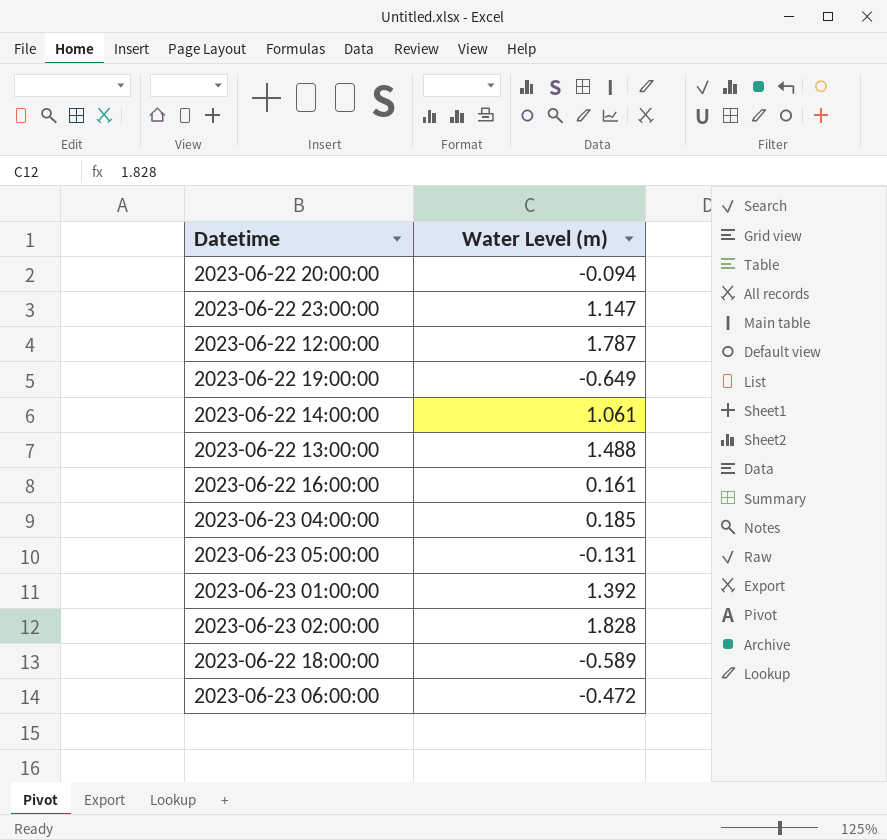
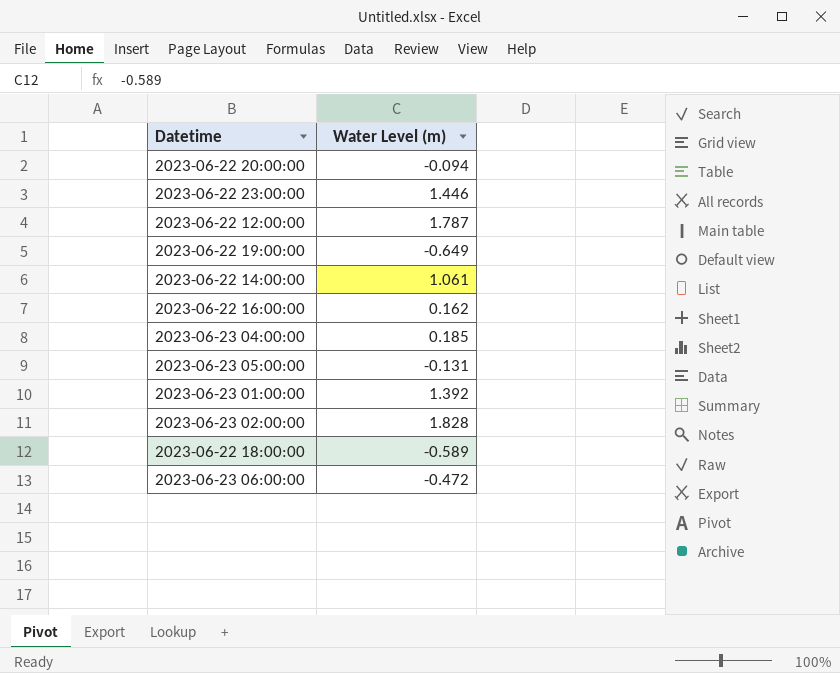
row 2023-06-22 13:00:00: 1.488 -> none
2023-06-22 23:00:00 | Water Level (m): 1.147 -> 1.446
2023-06-22 16:00:00 | Water Level (m): 0.161 -> 0.162

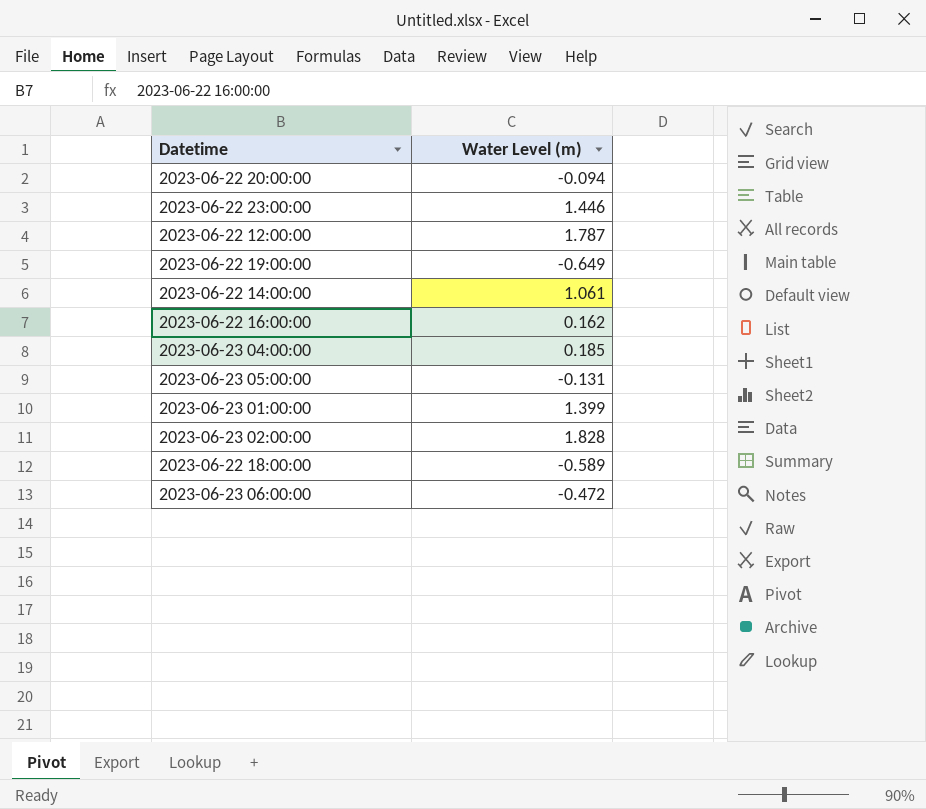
2023-06-23 01:00:00 | Water Level (m): 1.392 -> 1.399

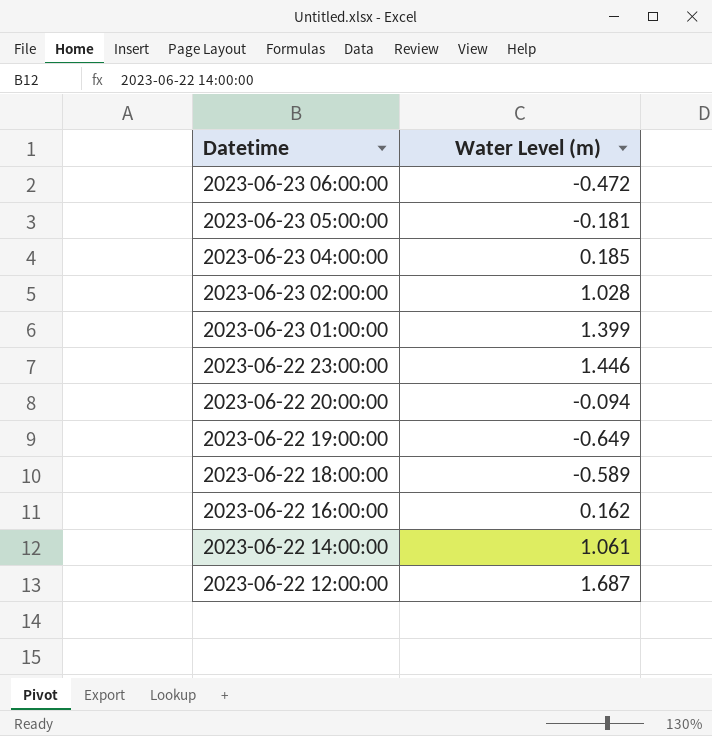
row order: none -> Datetime descending
2023-06-23 05:00:00 | Water Level (m): -0.131 -> -0.181
2023-06-23 02:00:00 | Water Level (m): 1.828 -> 1.028
2023-06-22 12:00:00 | Water Level (m): 1.787 -> 1.687

